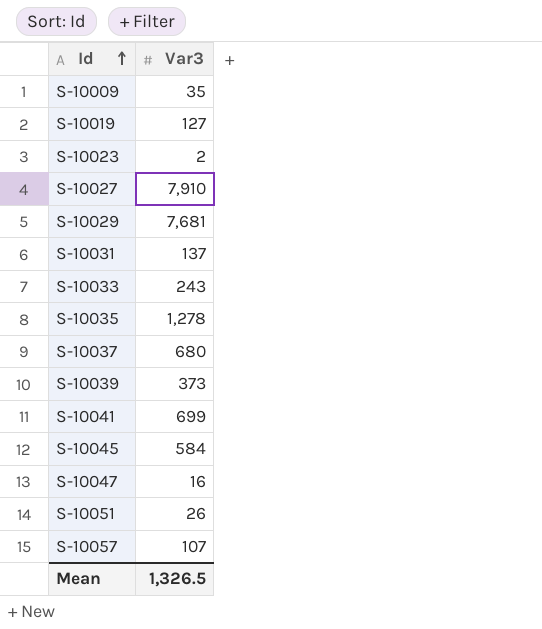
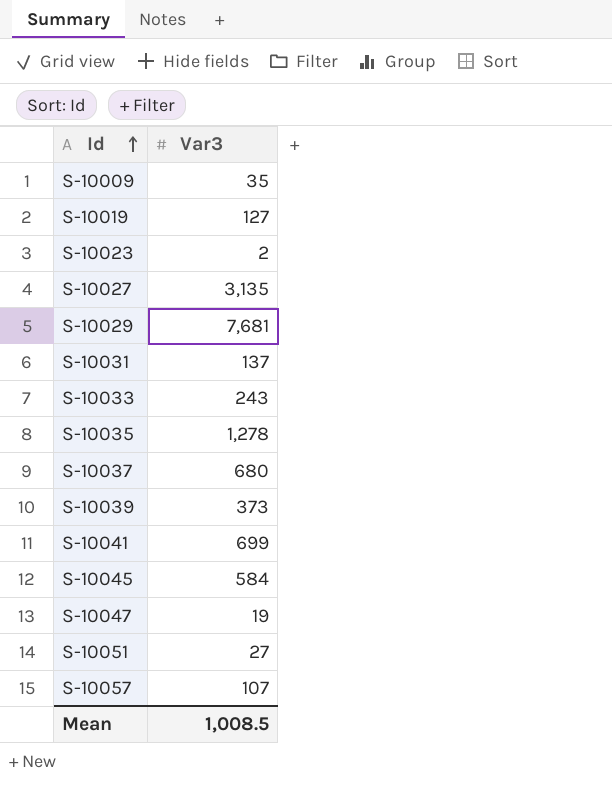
S-10027 | Var3: 7,910 -> 3,135
S-10047 | Var3: 16 -> 19
S-10051 | Var3: 26 -> 27
Mean | Var3: 1,326.5 -> 1,008.5

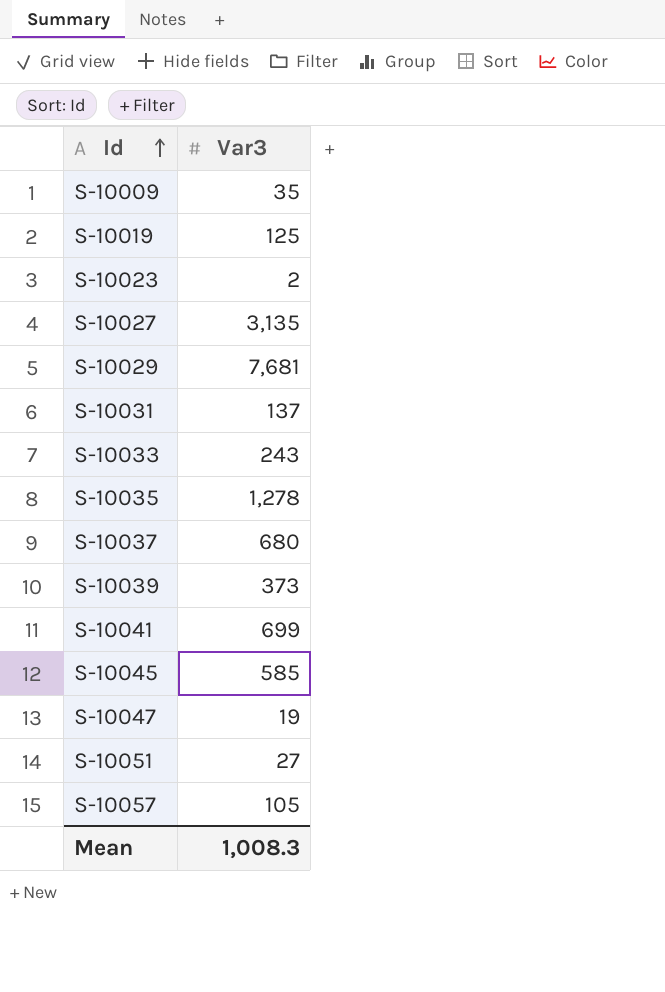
S-10019 | Var3: 127 -> 125
S-10045 | Var3: 584 -> 585
S-10057 | Var3: 107 -> 105
Mean | Var3: 1,008.5 -> 1,008.3

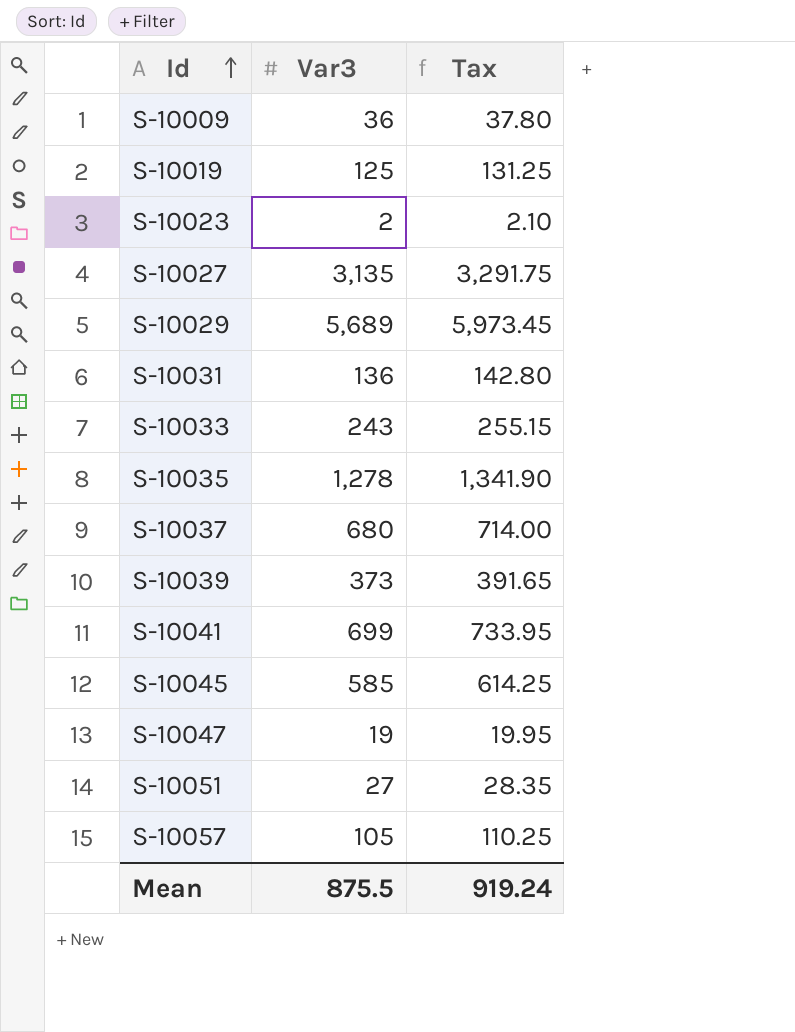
column Tax | formula: none -> [Var3] * 1.05
S-10009 | Var3: 35 -> 36
S-10029 | Var3: 7,681 -> 5,689
S-10031 | Var3: 137 -> 136
Mean | Var3: 1,008.3 -> 875.5

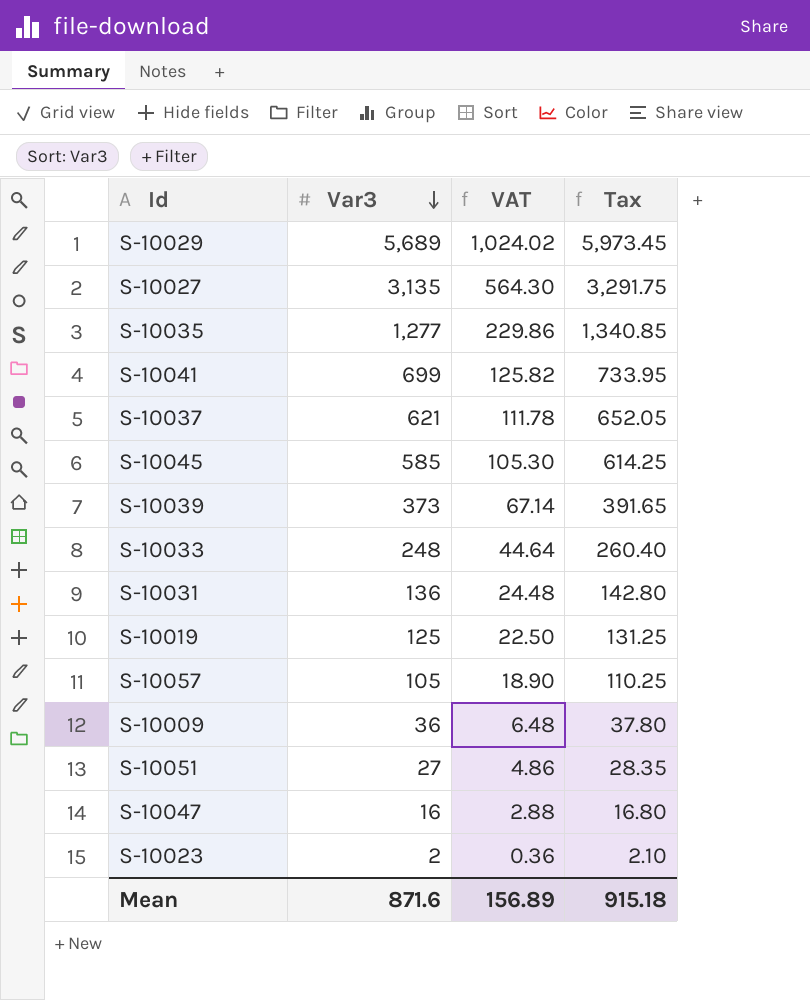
row order: Id ascending -> Var3 descending
column VAT | formula: none -> [Var3] * 0.18
S-10035 | Var3: 1,278 -> 1,277
S-10035 | Tax: 1,341.90 -> 1,340.85
S-10037 | Var3: 680 -> 621
S-10037 | Tax: 714.00 -> 652.05
S-10033 | Var3: 243 -> 248
S-10033 | Tax: 255.15 -> 260.40
S-10047 | Var3: 19 -> 16
S-10047 | Tax: 19.95 -> 16.80
Mean | Var3: 875.5 -> 871.6
Mean | Tax: 919.24 -> 915.18

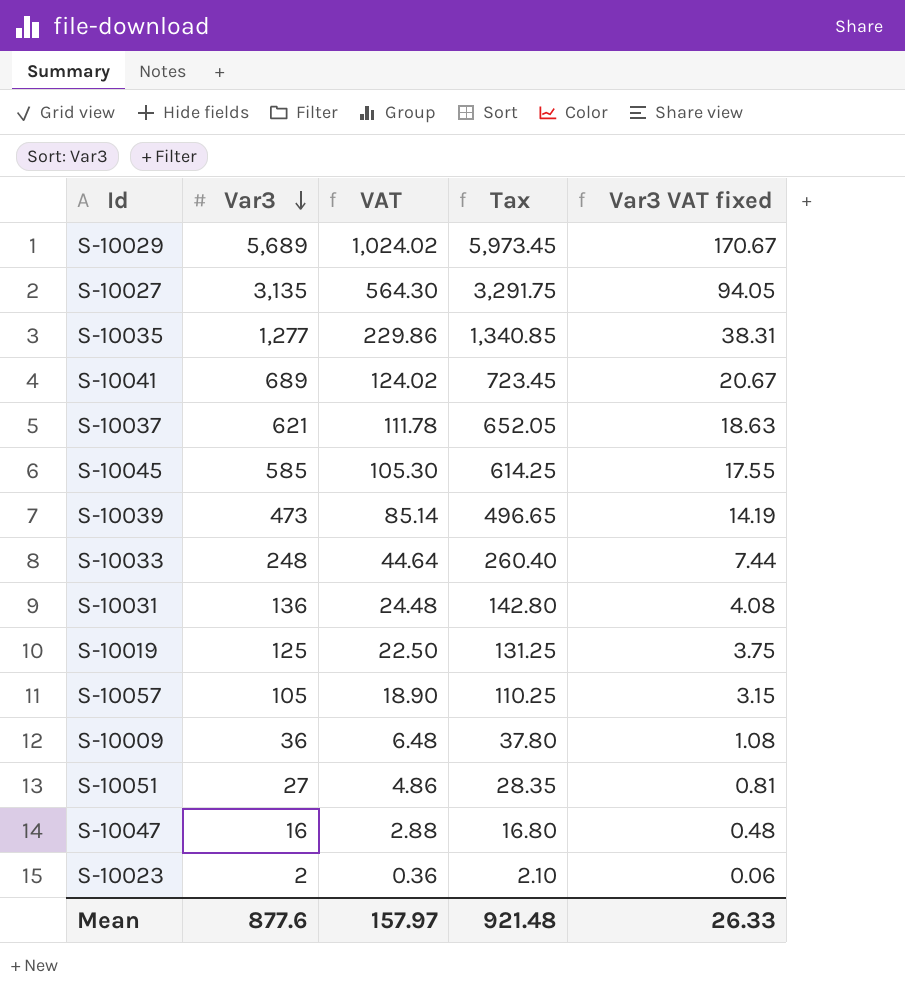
column Var3 VAT fixed | formula: none -> [Var3] * 0.03
S-10041 | Var3: 699 -> 689
S-10041 | VAT: 125.82 -> 124.02
S-10041 | Tax: 733.95 -> 723.45
S-10039 | Var3: 373 -> 473
S-10039 | VAT: 67.14 -> 85.14
S-10039 | Tax: 391.65 -> 496.65
Mean | Var3: 871.6 -> 877.6
Mean | VAT: 156.89 -> 157.97
Mean | Tax: 915.18 -> 921.48

